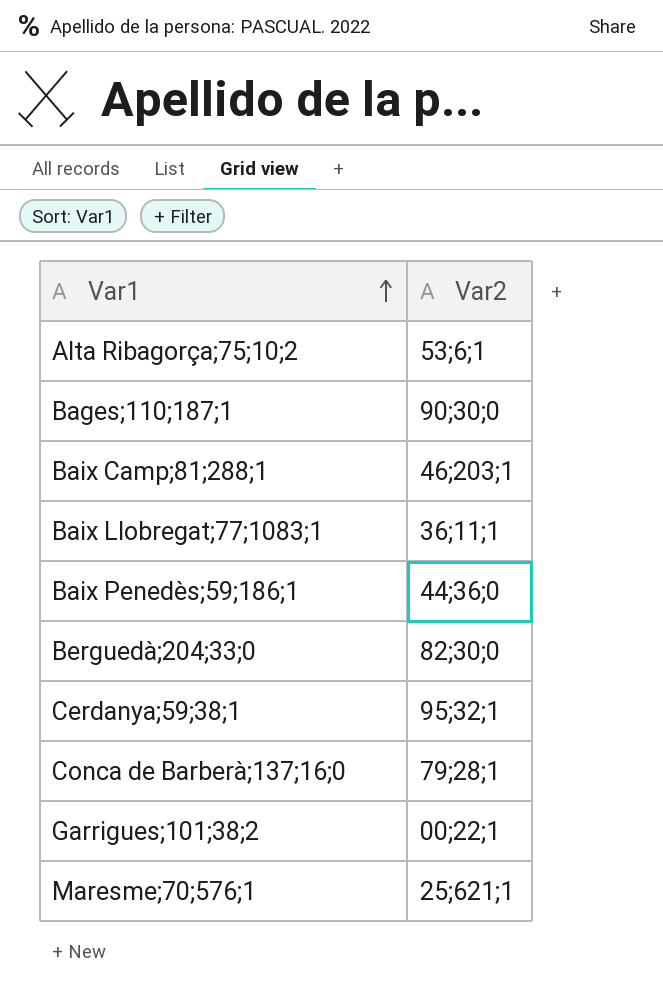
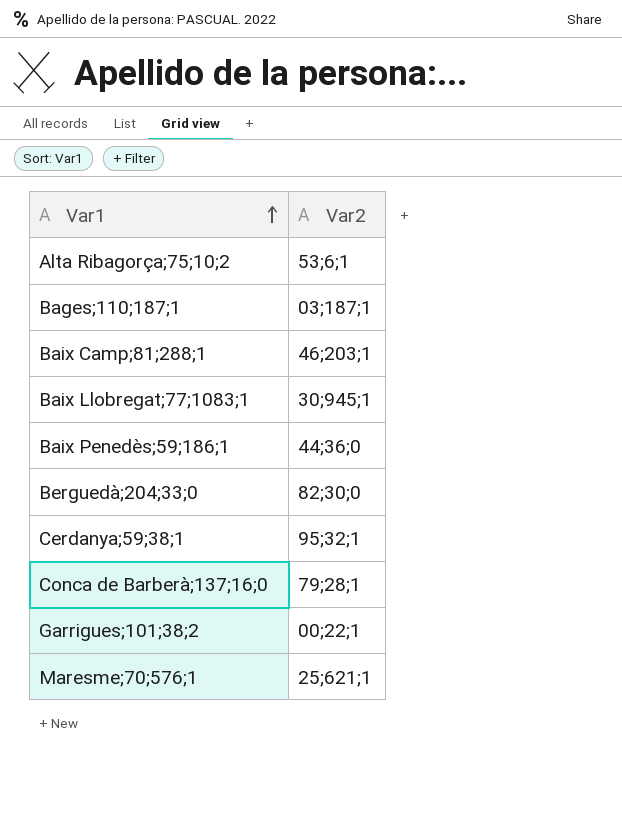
Bages;110;187;1 | Var2: 90;30;0 -> 03;187;1
Baix Llobregat;77;1083;1 | Var2: 36;11;1 -> 30;945;1

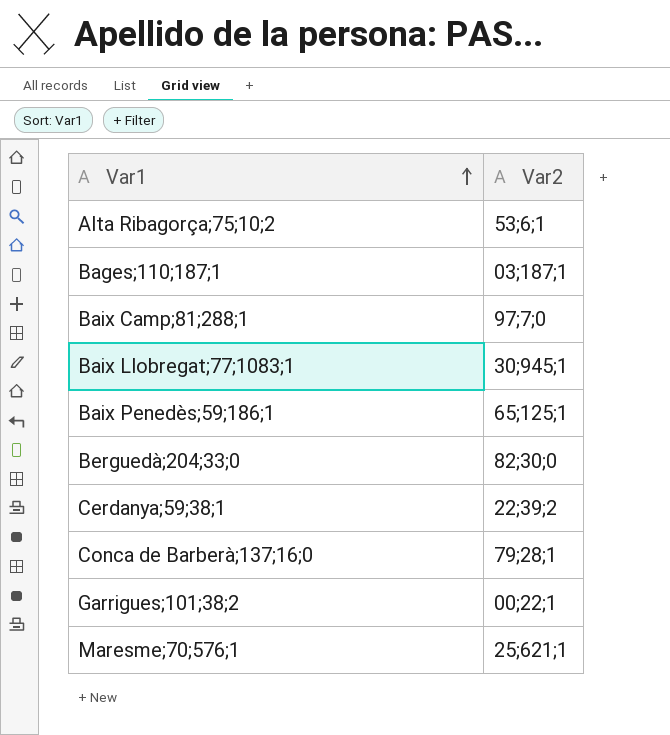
Baix Camp;81;288;1 | Var2: 46;203;1 -> 97;7;0
Baix Penedès;59;186;1 | Var2: 44;36;0 -> 65;125;1
Cerdanya;59;38;1 | Var2: 95;32;1 -> 22;39;2

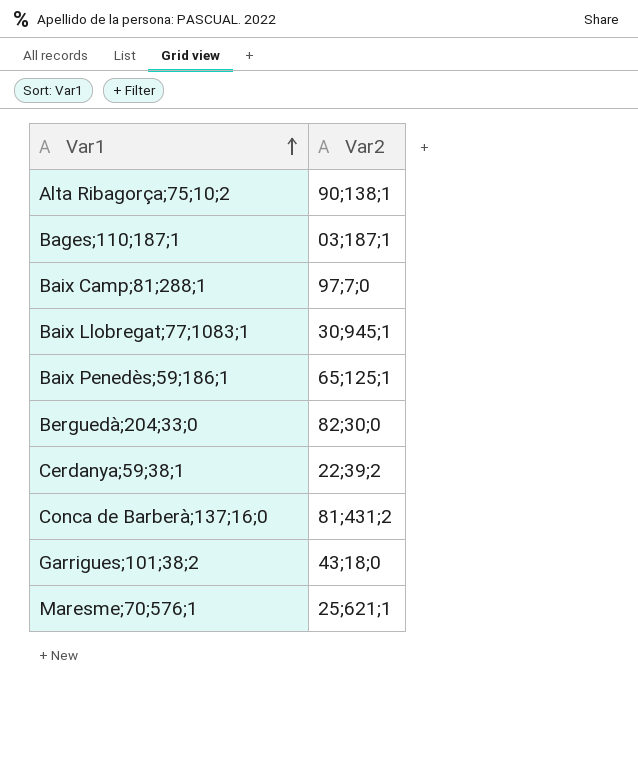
Alta Ribagorça;75;10;2 | Var2: 53;6;1 -> 90;138;1
Conca de Barberà;137;16;0 | Var2: 79;28;1 -> 81;431;2
Garrigues;101;38;2 | Var2: 00;22;1 -> 43;18;0

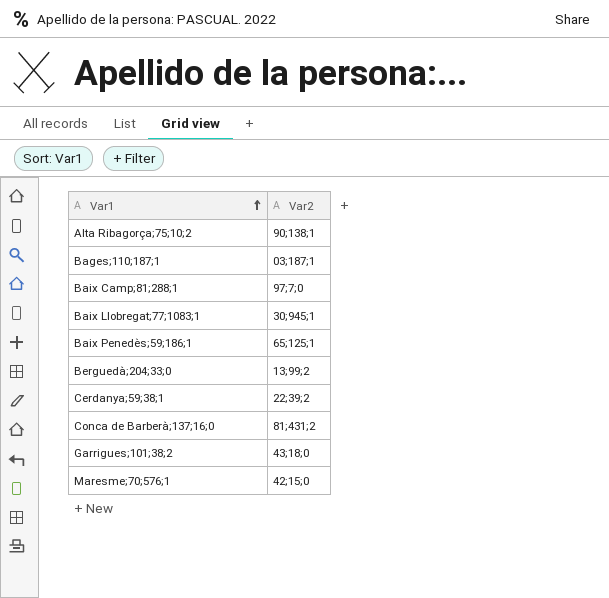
Berguedà;204;33;0 | Var2: 82;30;0 -> 13;99;2
Maresme;70;576;1 | Var2: 25;621;1 -> 42;15;0

